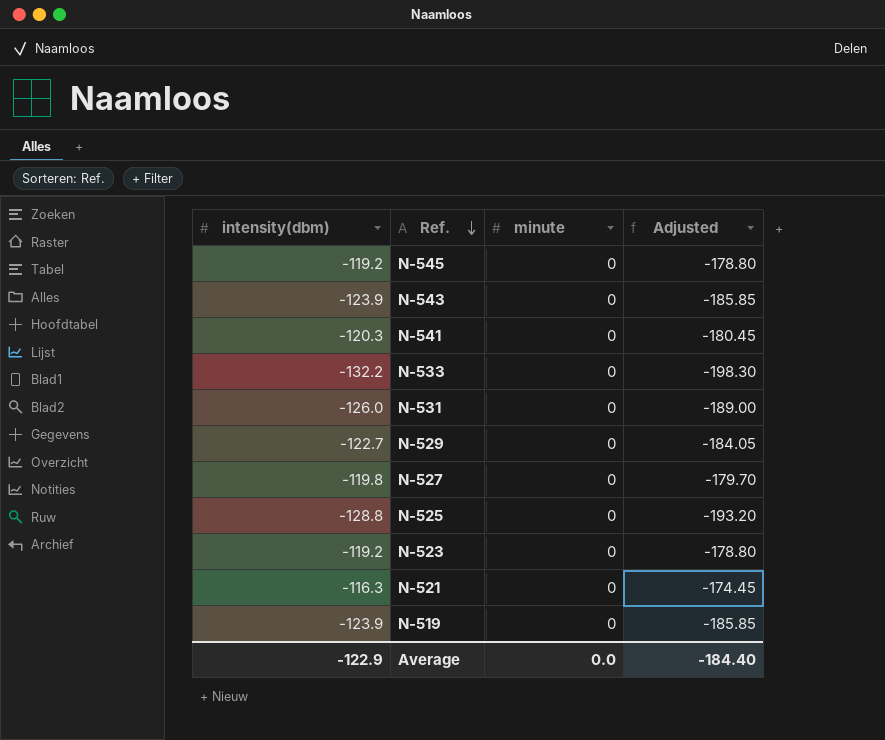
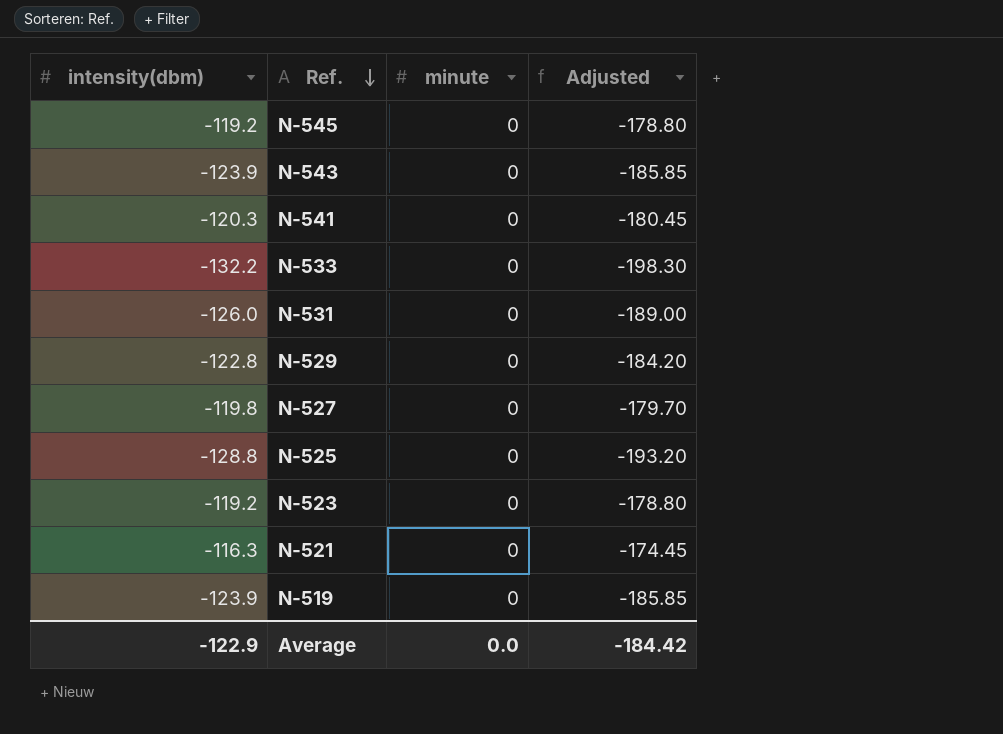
N-529 | intensity(dbm): -122.7 -> -122.8
N-529 | Adjusted: -184.05 -> -184.20
Average | Adjusted: -184.40 -> -184.42

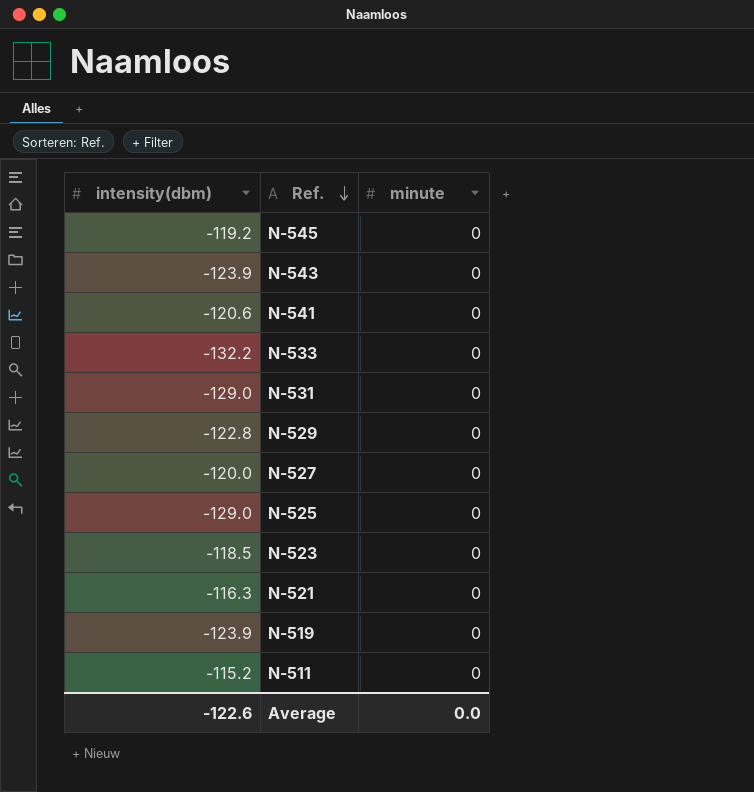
column Adjusted | formula: [intensity(dbm)] * 1.5 -> none
N-541 | intensity(dbm): -120.3 -> -120.6
N-531 | intensity(dbm): -126.0 -> -129.0
N-527 | intensity(dbm): -119.8 -> -120.0
N-525 | intensity(dbm): -128.8 -> -129.0
N-523 | intensity(dbm): -119.2 -> -118.5
row N-511: none -> -115.2 | 0
Average | intensity(dbm): -122.9 -> -122.6

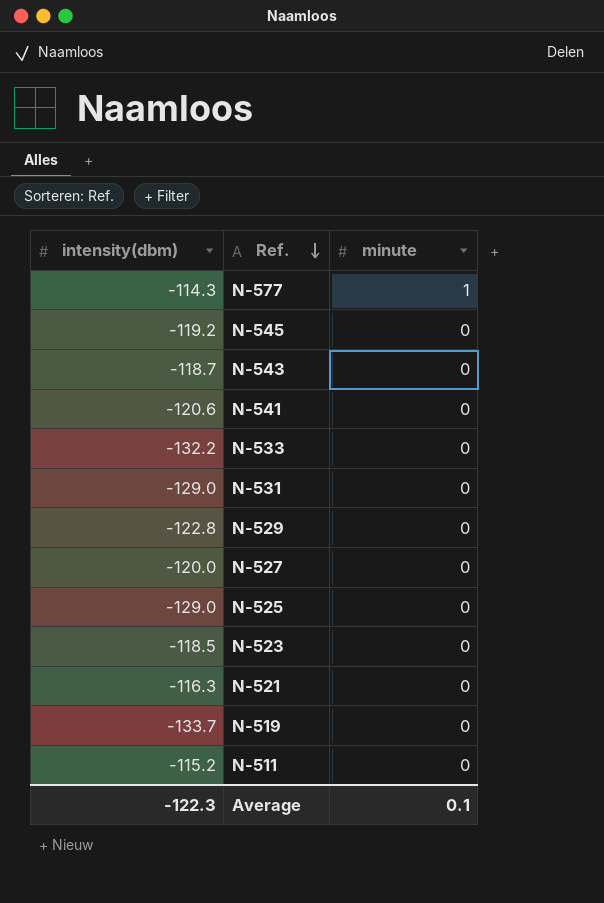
row N-577: none -> -114.3 | 1
N-543 | intensity(dbm): -123.9 -> -118.7
N-519 | intensity(dbm): -123.9 -> -133.7
Average | intensity(dbm): -122.6 -> -122.3
Average | minute: 0.0 -> 0.1

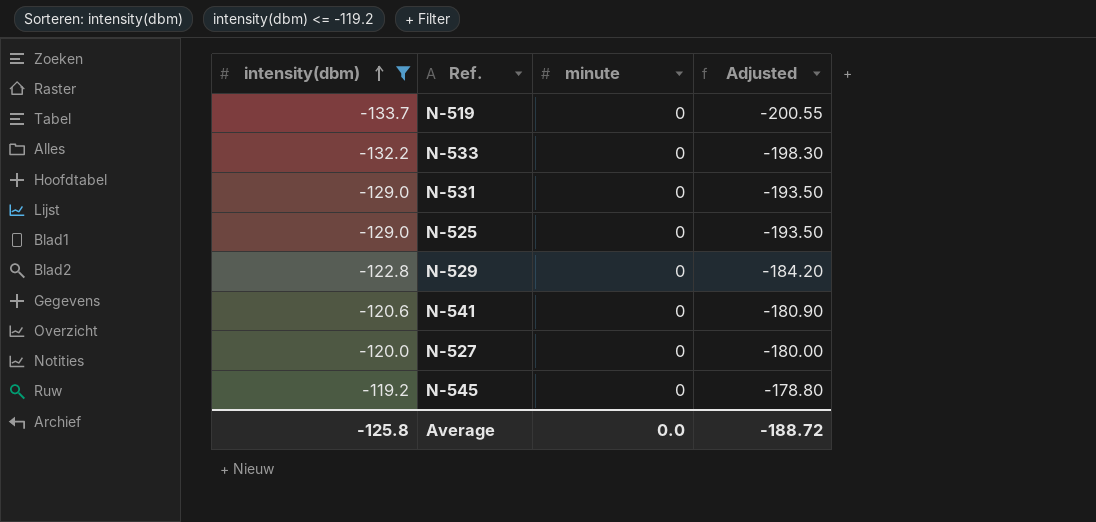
filter: none -> intensity(dbm) <= -119.2
row order: Ref. descending -> intensity(dbm) ascending
column Adjusted | formula: none -> [intensity(dbm)] * 1.5
Average | intensity(dbm): -122.3 -> -125.8
Average | minute: 0.1 -> 0.0

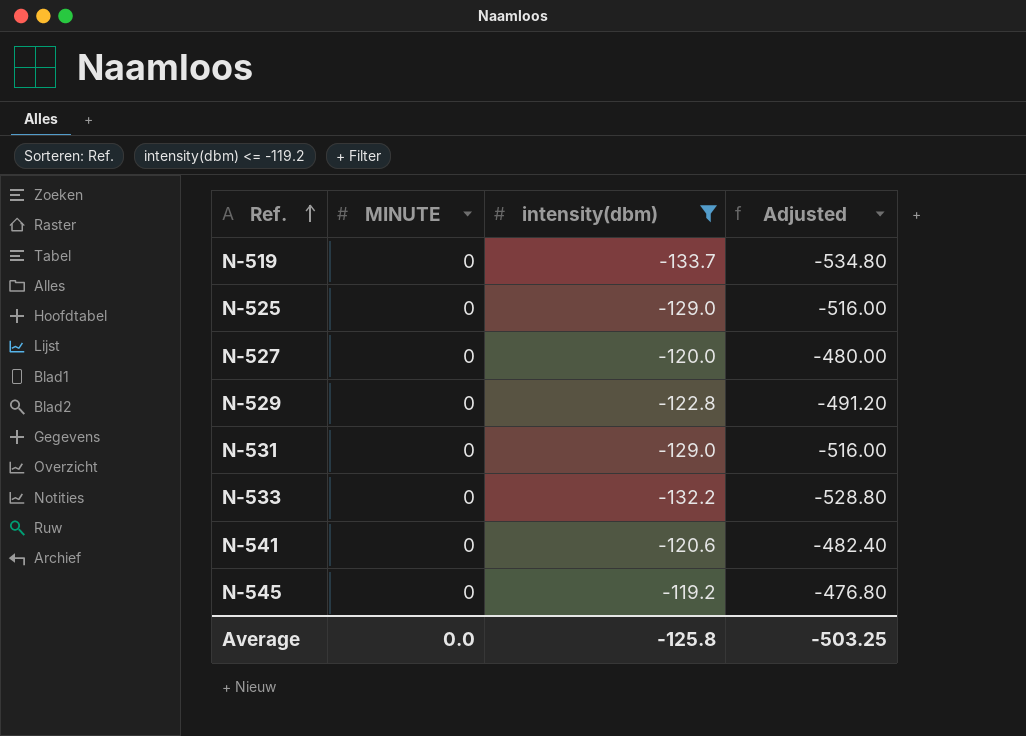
row order: intensity(dbm) ascending -> Ref. ascending
column name: minute -> MINUTE
column intensity(dbm) | position: 1 -> 3
column Adjusted | formula: [intensity(dbm)] * 1.5 -> [intensity(dbm)] * 4
Average | Adjusted: -188.72 -> -503.25

